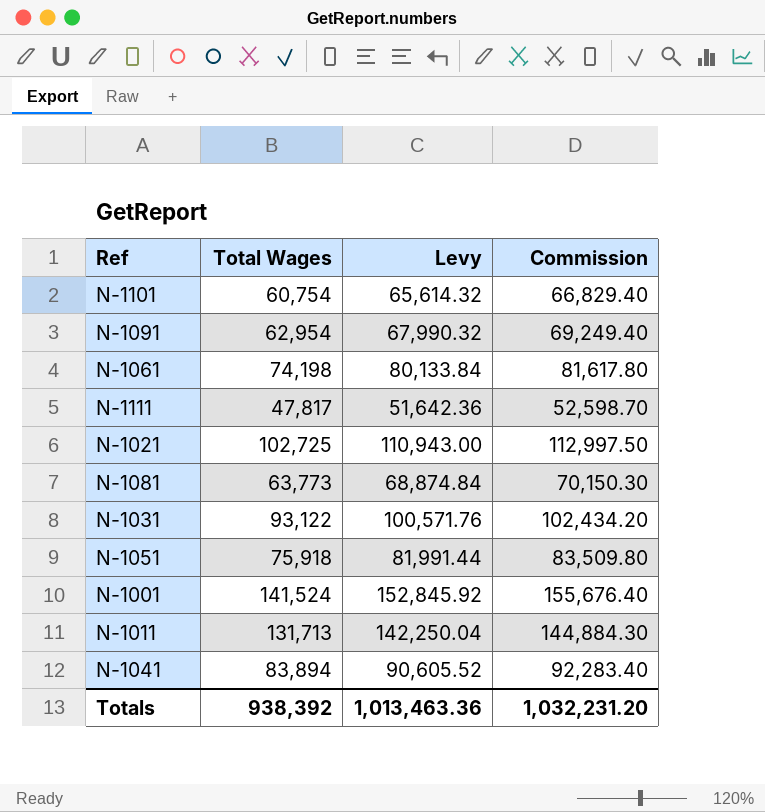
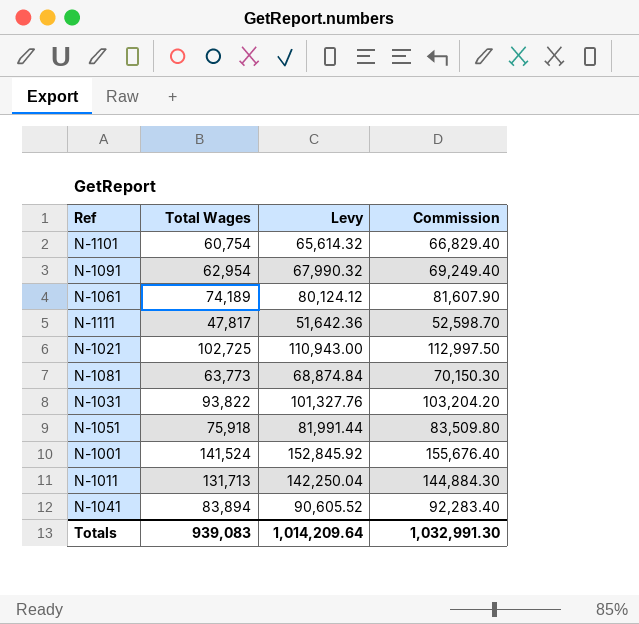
N-1061 | Total Wages: 74,198 -> 74,189
N-1061 | Levy: 80,133.84 -> 80,124.12
N-1061 | Commission: 81,617.80 -> 81,607.90
N-1031 | Total Wages: 93,122 -> 93,822
N-1031 | Levy: 100,571.76 -> 101,327.76
N-1031 | Commission: 102,434.20 -> 103,204.20
Totals | Total Wages: 938,392 -> 939,083
Totals | Levy: 1,013,463.36 -> 1,014,209.64
Totals | Commission: 1,032,231.20 -> 1,032,991.30

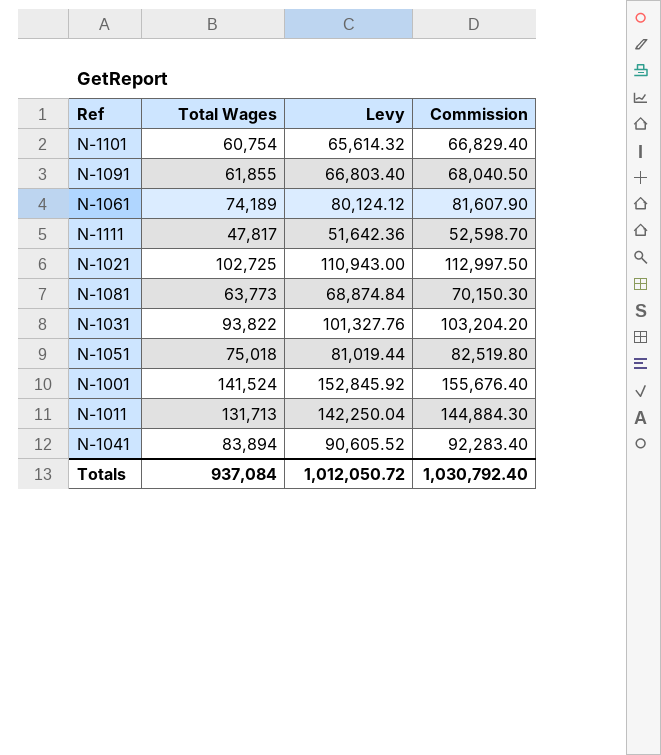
N-1091 | Total Wages: 62,954 -> 61,855
N-1091 | Levy: 67,990.32 -> 66,803.40
N-1091 | Commission: 69,249.40 -> 68,040.50
N-1051 | Total Wages: 75,918 -> 75,018
N-1051 | Levy: 81,991.44 -> 81,019.44
N-1051 | Commission: 83,509.80 -> 82,519.80
Totals | Total Wages: 939,083 -> 937,084
Totals | Levy: 1,014,209.64 -> 1,012,050.72
Totals | Commission: 1,032,991.30 -> 1,030,792.40

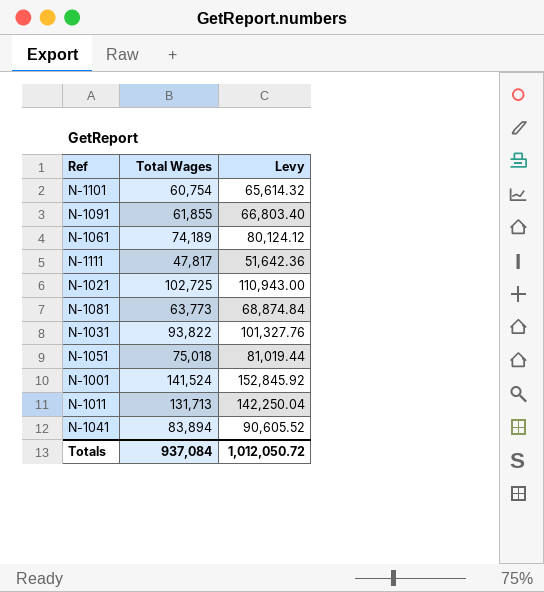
column Commission | formula: [Total Wages] * 1.1 -> none

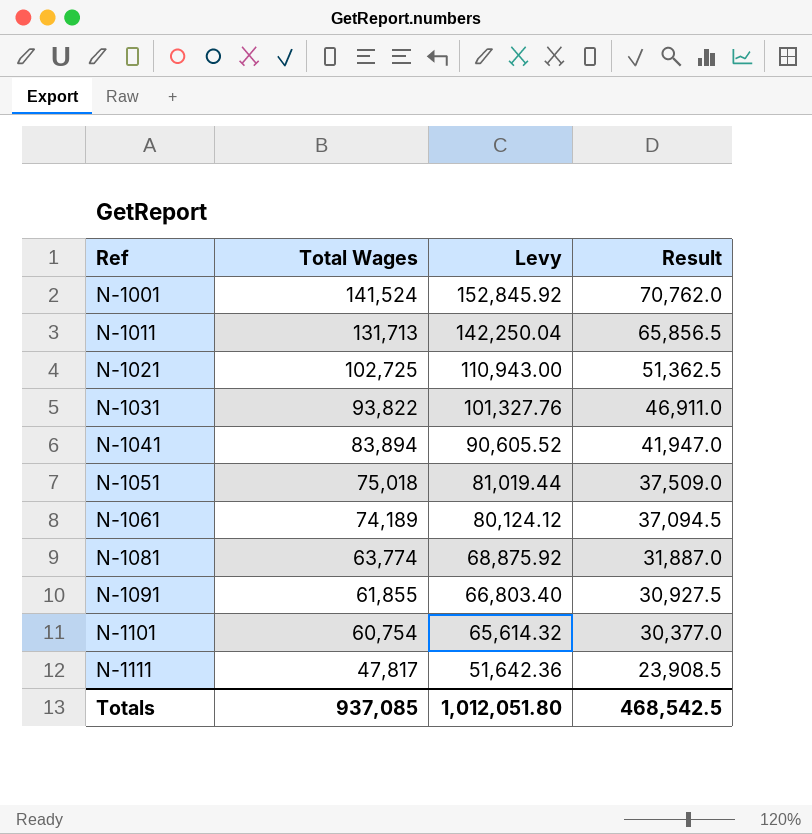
row order: none -> Ref ascending
column Result | formula: none -> [Total Wages] * 0.5
N-1081 | Total Wages: 63,773 -> 63,774
N-1081 | Levy: 68,874.84 -> 68,875.92
Totals | Total Wages: 937,084 -> 937,085
Totals | Levy: 1,012,050.72 -> 1,012,051.80

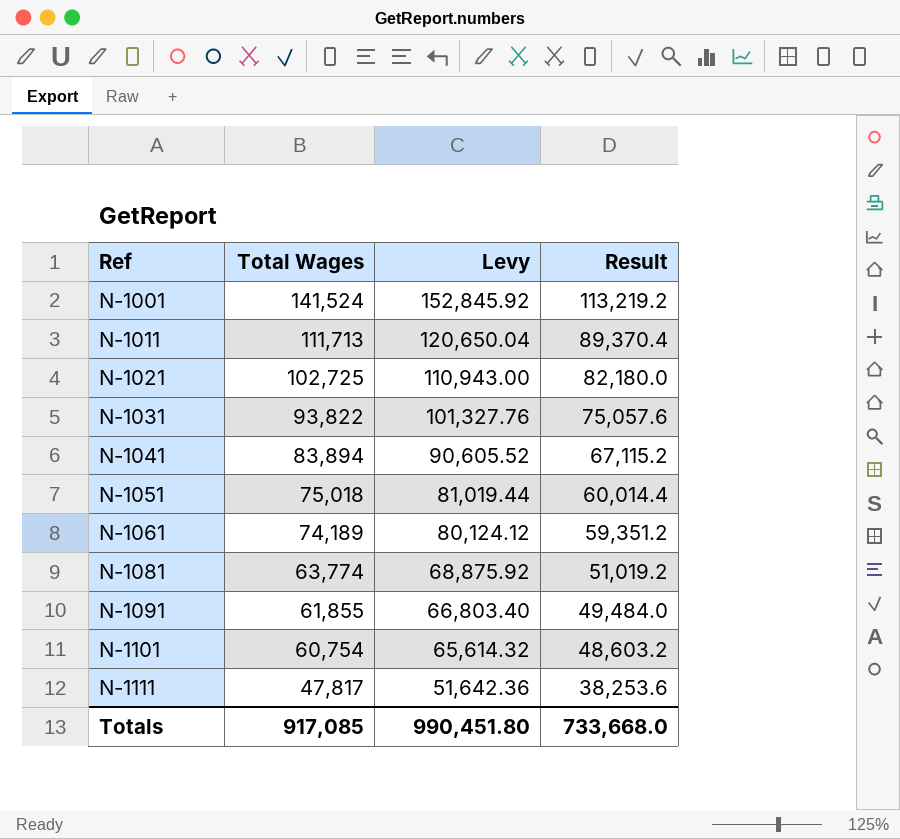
column Result | formula: [Total Wages] * 0.5 -> [Total Wages] * 0.8
N-1011 | Total Wages: 131,713 -> 111,713
N-1011 | Levy: 142,250.04 -> 120,650.04
Totals | Total Wages: 937,085 -> 917,085
Totals | Levy: 1,012,051.80 -> 990,451.80
Totals | Result: 468,542.5 -> 733,668.0

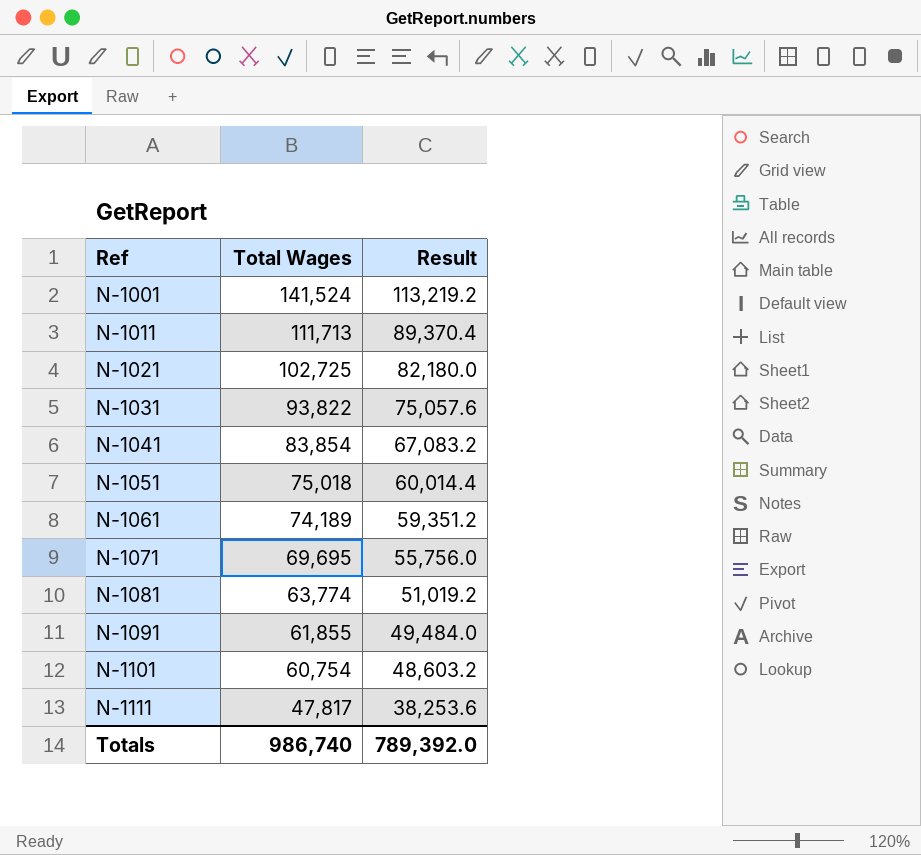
column Levy | formula: [Total Wages] * 1.08 -> none
N-1041 | Total Wages: 83,894 -> 83,854
N-1041 | Result: 67,115.2 -> 67,083.2
row N-1071: none -> 69,695 | 55,756.0
Totals | Total Wages: 917,085 -> 986,740
Totals | Result: 733,668.0 -> 789,392.0

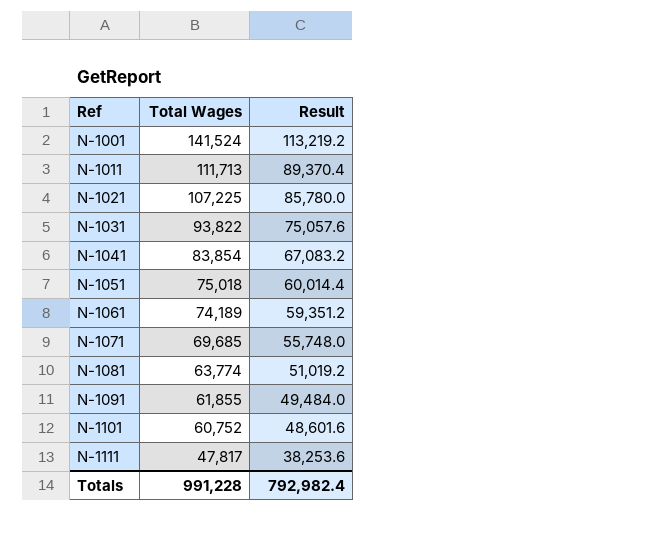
N-1021 | Total Wages: 102,725 -> 107,225
N-1021 | Result: 82,180.0 -> 85,780.0
N-1071 | Total Wages: 69,695 -> 69,685
N-1071 | Result: 55,756.0 -> 55,748.0
N-1101 | Total Wages: 60,754 -> 60,752
N-1101 | Result: 48,603.2 -> 48,601.6
Totals | Total Wages: 986,740 -> 991,228
Totals | Result: 789,392.0 -> 792,982.4

